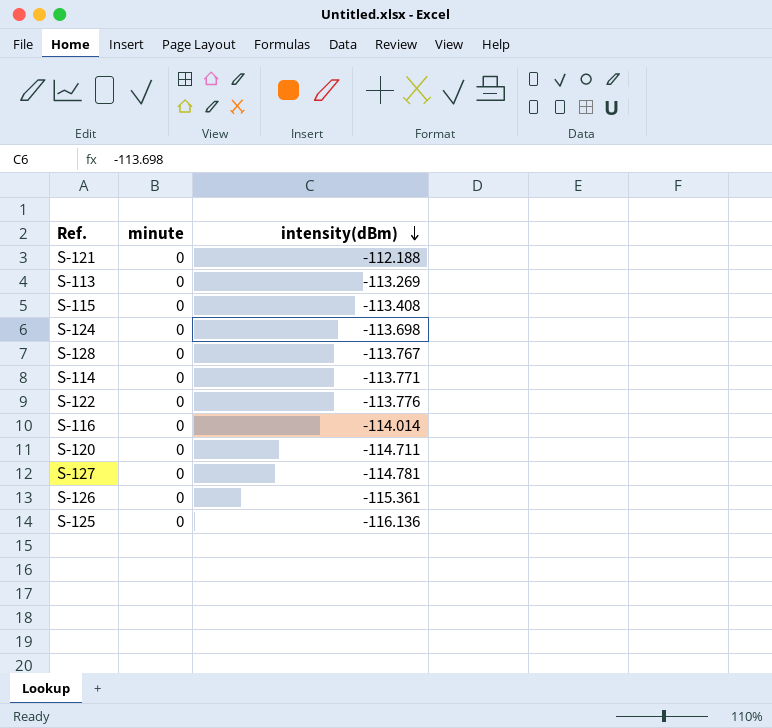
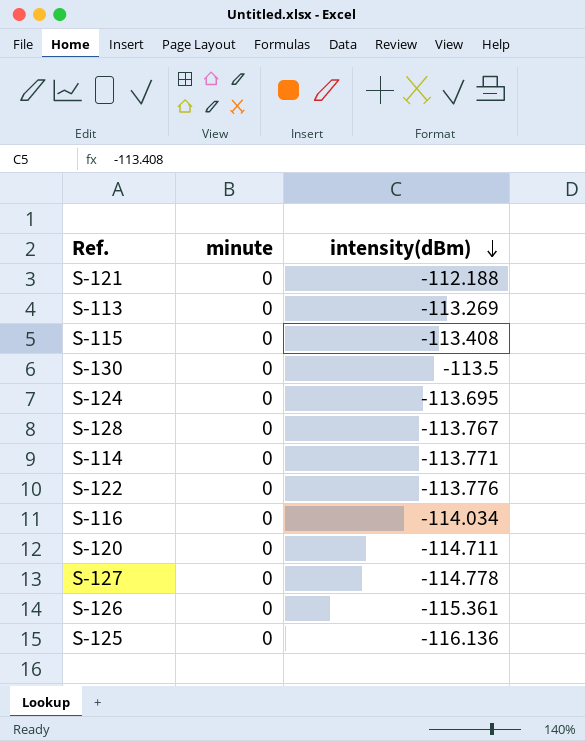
row S-130: none -> 0 | -113.5
S-124 | intensity(dBm): -113.698 -> -113.695
S-116 | intensity(dBm): -114.014 -> -114.034
S-127 | intensity(dBm): -114.781 -> -114.778

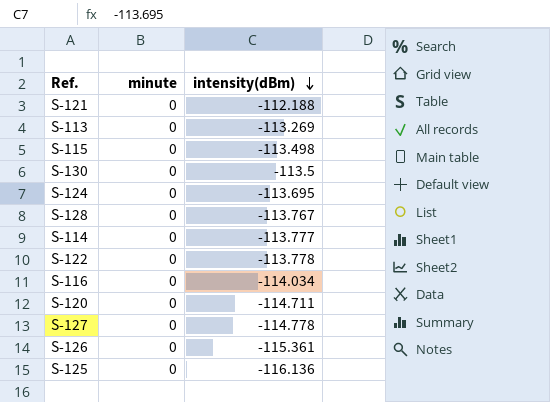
S-115 | intensity(dBm): -113.408 -> -113.498
S-114 | intensity(dBm): -113.771 -> -113.777
S-122 | intensity(dBm): -113.776 -> -113.778

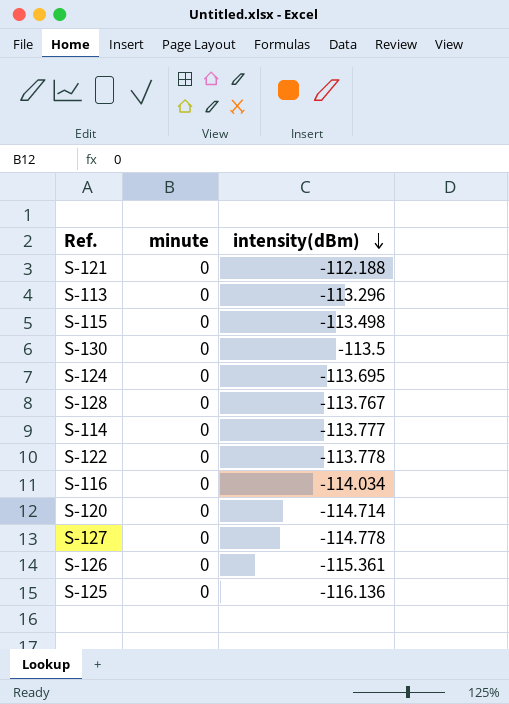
S-113 | intensity(dBm): -113.269 -> -113.296
S-120 | intensity(dBm): -114.711 -> -114.714

